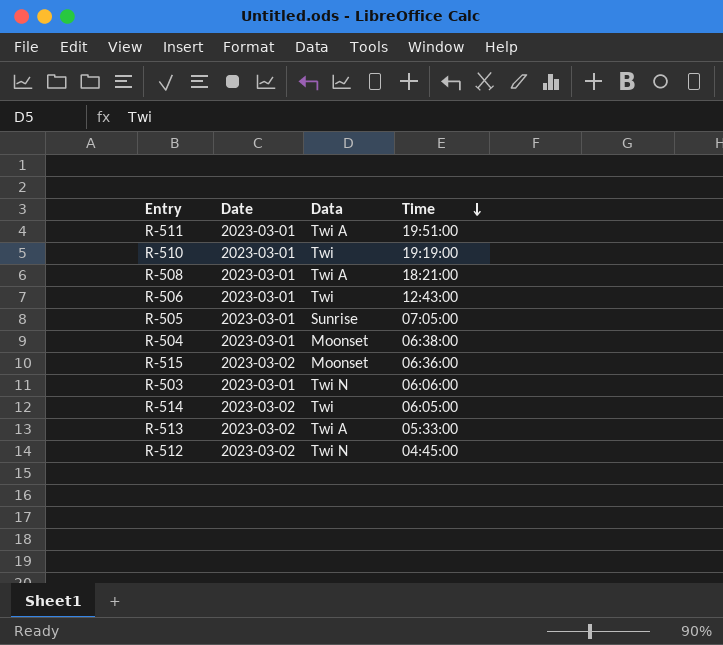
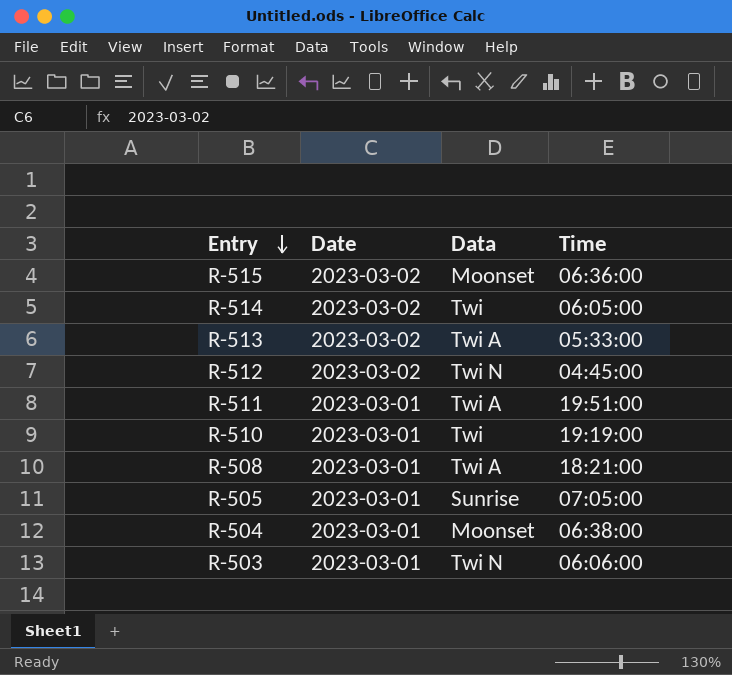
row order: Time descending -> Entry descending
row R-506: 2023-03-01 | Twi | 12:43:00 -> none

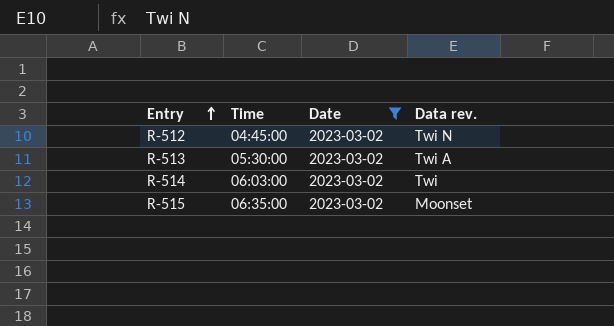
filter: none -> Date = 2023-03-02
row order: Entry descending -> Entry ascending
column Time | position: 4 -> 2
column name: Data -> Data rev.
R-513 | Time: 05:33:00 -> 05:30:00
R-514 | Time: 06:05:00 -> 06:03:00
R-515 | Time: 06:36:00 -> 06:35:00

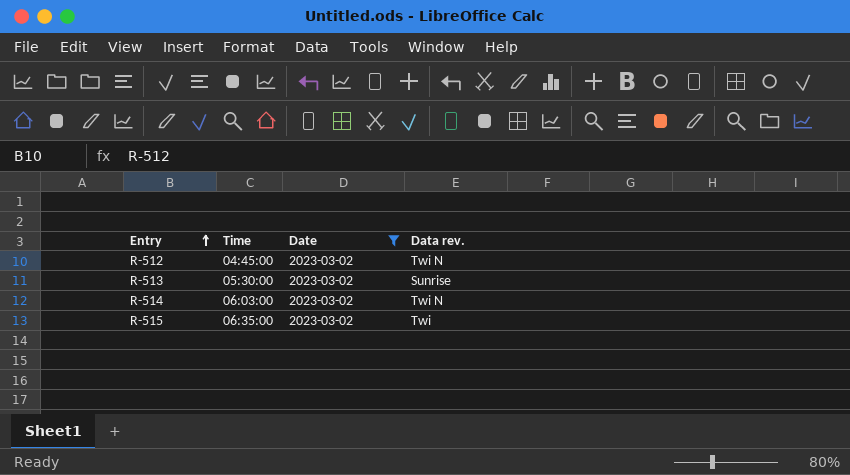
R-513 | Data rev.: Twi A -> Sunrise
R-514 | Data rev.: Twi -> Twi N
R-515 | Data rev.: Moonset -> Twi

